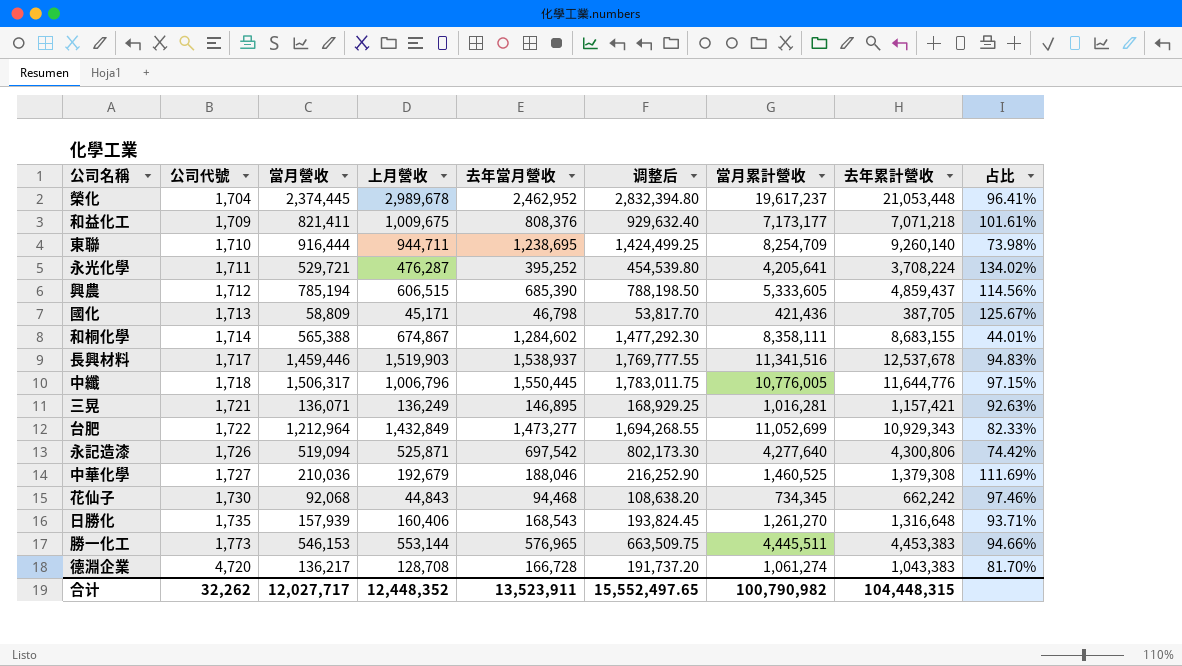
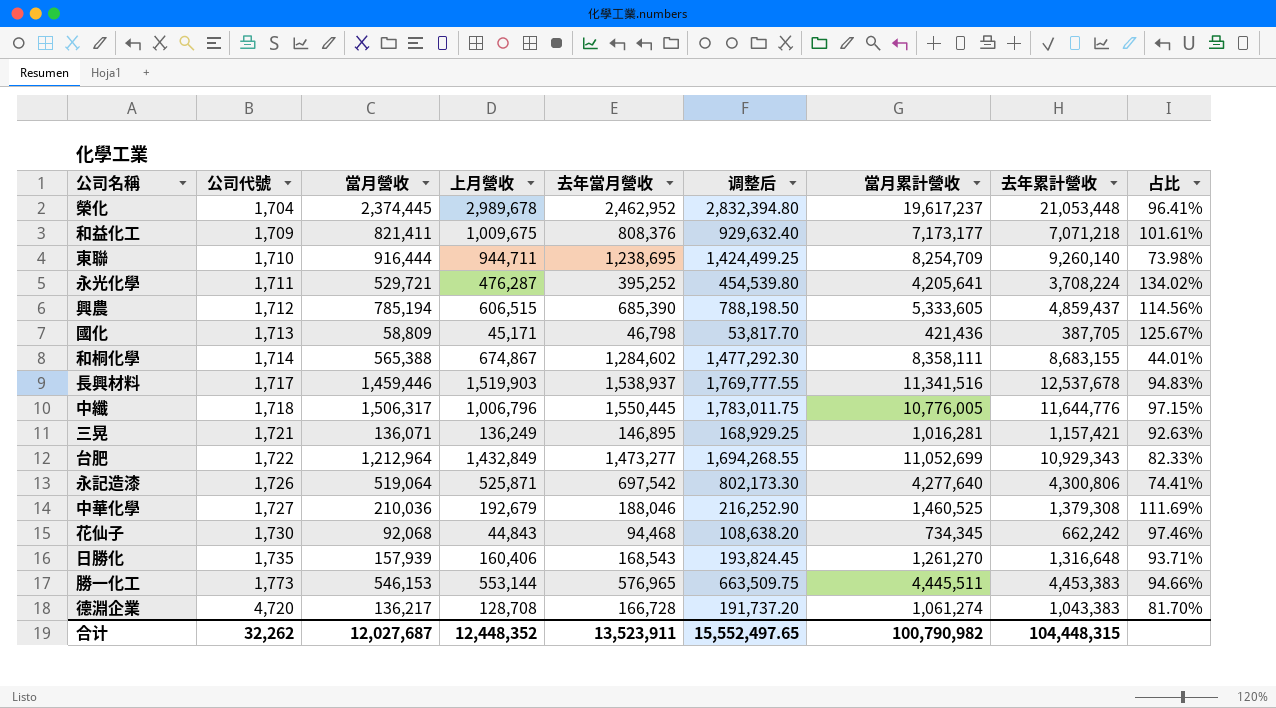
永記造漆 | 當月營收: 519,094 -> 519,064
永記造漆 | 占比: 74.42% -> 74.41%
合计 | 當月營收: 12,027,717 -> 12,027,687

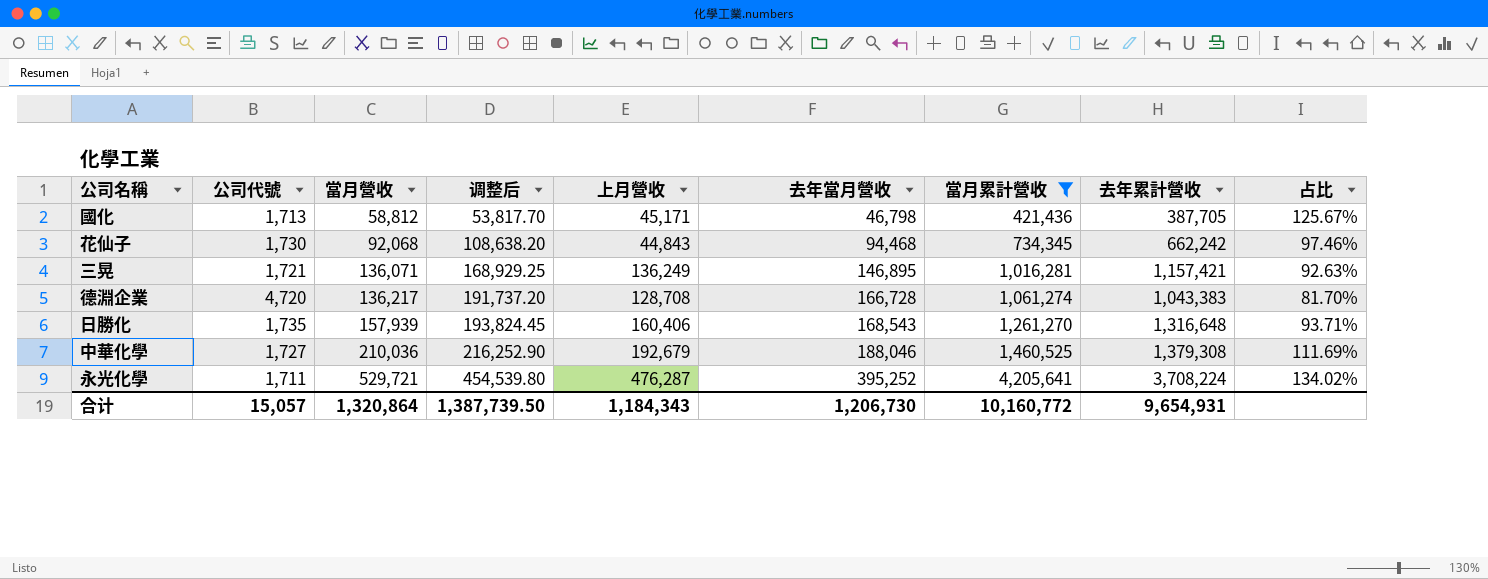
filter: none -> 當月累計營收 <= 4,205,641
row order: 公司代號 ascending -> 當月營收 ascending
column 调整后 | position: 6 -> 4
國化 | 當月營收: 58,809 -> 58,812
合计 | 公司代號: 32,262 -> 15,057
合计 | 當月營收: 12,027,687 -> 1,320,864
合计 | 调整后: 15,552,497.65 -> 1,387,739.50
合计 | 上月營收: 12,448,352 -> 1,184,343
合计 | 去年當月營收: 13,523,911 -> 1,206,730
合计 | 當月累計營收: 100,790,982 -> 10,160,772
合计 | 去年累計營收: 104,448,315 -> 9,654,931

